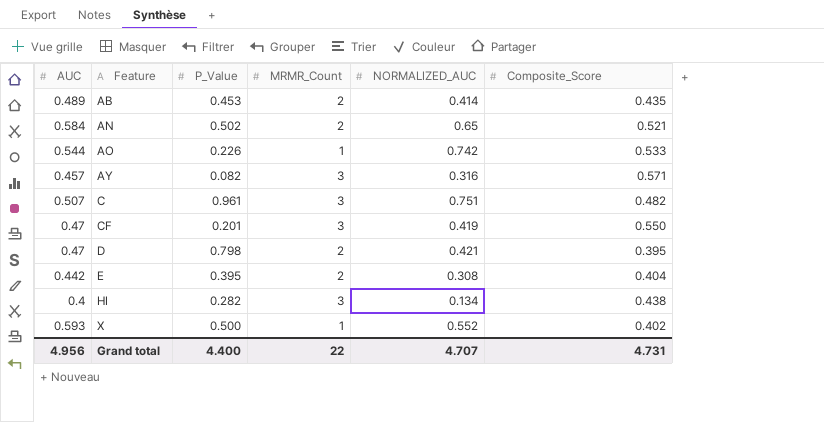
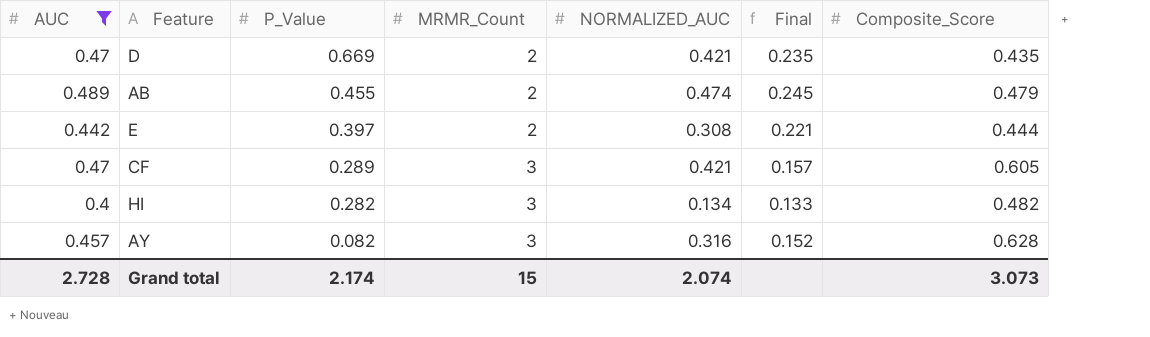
filter: none -> AUC <= 0.489
row order: Feature ascending -> P_Value descending
column Final | formula: none -> [AUC] / [MRMR_Count]
D | P_Value: 0.798 -> 0.669
D | Composite_Score: 0.395 -> 0.435
AB | P_Value: 0.453 -> 0.455
AB | NORMALIZED_AUC: 0.414 -> 0.474
AB | Composite_Score: 0.435 -> 0.479
E | P_Value: 0.395 -> 0.397
E | Composite_Score: 0.404 -> 0.444
CF | P_Value: 0.201 -> 0.289
CF | NORMALIZED_AUC: 0.419 -> 0.421
CF | Composite_Score: 0.550 -> 0.605
HI | Composite_Score: 0.438 -> 0.482
AY | Composite_Score: 0.571 -> 0.628
Grand total | AUC: 4.956 -> 2.728
Grand total | P_Value: 4.400 -> 2.174
Grand total | MRMR_Count: 22 -> 15
Grand total | NORMALIZED_AUC: 4.707 -> 2.074
Grand total | Composite_Score: 4.731 -> 3.073

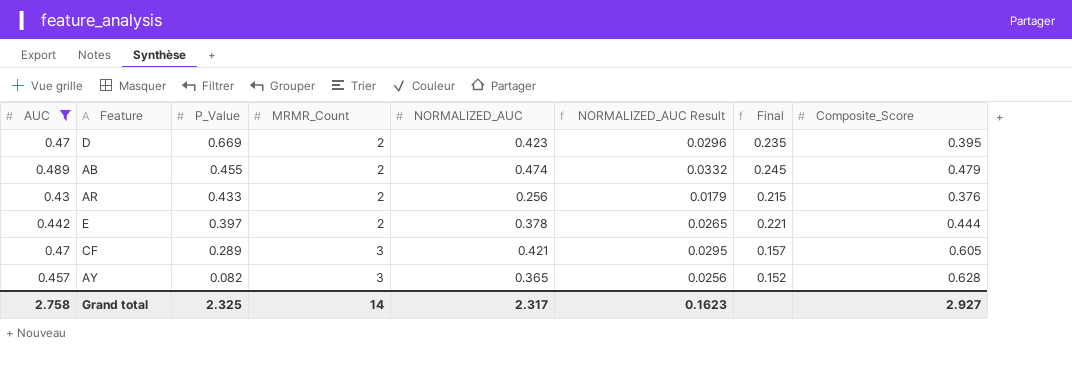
column NORMALIZED_AUC Result | formula: none -> [NORMALIZED_AUC] * 0.07
row HI: 0.4 | 0.282 | 3 | 0.134 | 0.133 | 0.482 -> none
D | NORMALIZED_AUC: 0.421 -> 0.423
D | Composite_Score: 0.435 -> 0.395
row AR: none -> 0.43 | 0.433 | 2 | 0.256 | 0.0179 | 0.215 | 0.376
E | NORMALIZED_AUC: 0.308 -> 0.378
AY | NORMALIZED_AUC: 0.316 -> 0.365
Grand total | AUC: 2.728 -> 2.758
Grand total | P_Value: 2.174 -> 2.325
Grand total | MRMR_Count: 15 -> 14
Grand total | NORMALIZED_AUC: 2.074 -> 2.317
Grand total | Composite_Score: 3.073 -> 2.927

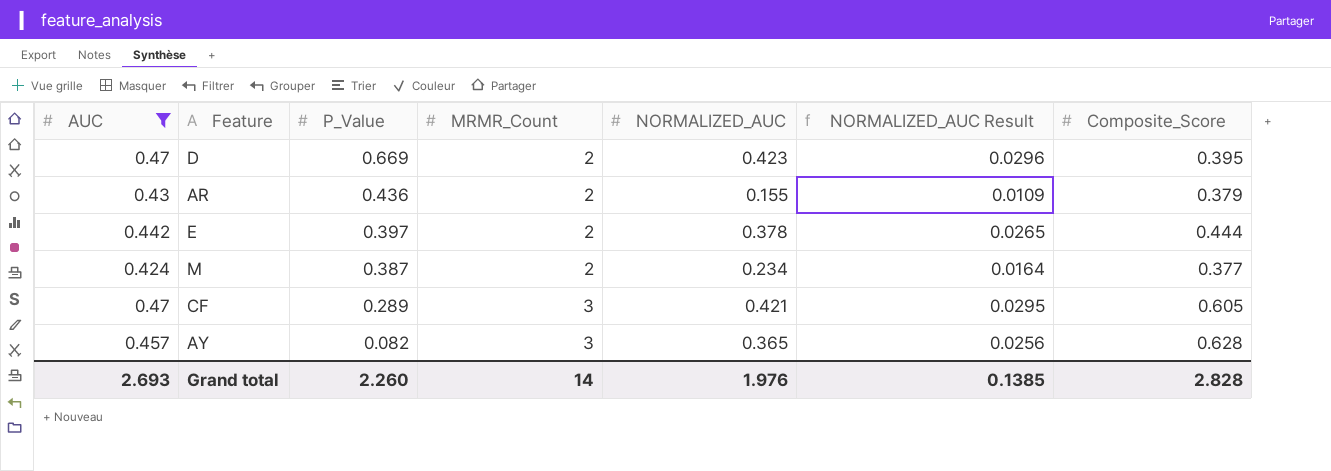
column Final | formula: [AUC] / [MRMR_Count] -> none
row AB: 0.489 | 0.455 | 2 | 0.474 | 0.0332 | 0.245 | 0.479 -> none
AR | P_Value: 0.433 -> 0.436
AR | NORMALIZED_AUC: 0.256 -> 0.155
AR | NORMALIZED_AUC Result: 0.0179 -> 0.0109
AR | Composite_Score: 0.376 -> 0.379
row M: none -> 0.424 | 0.387 | 2 | 0.234 | 0.0164 | 0.377
Grand total | AUC: 2.758 -> 2.693
Grand total | P_Value: 2.325 -> 2.260
Grand total | NORMALIZED_AUC: 2.317 -> 1.976
Grand total | NORMALIZED_AUC Result: 0.1623 -> 0.1385
Grand total | Composite_Score: 2.927 -> 2.828

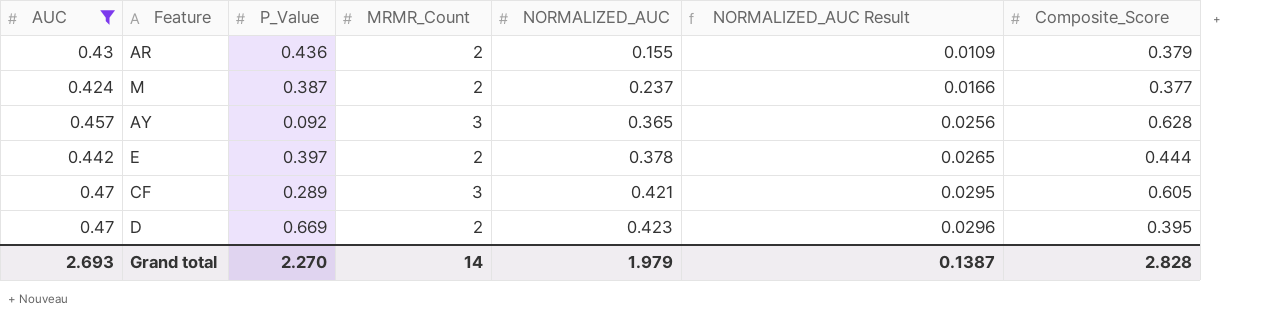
row order: P_Value descending -> NORMALIZED_AUC ascending
M | NORMALIZED_AUC: 0.234 -> 0.237
M | NORMALIZED_AUC Result: 0.0164 -> 0.0166
AY | P_Value: 0.082 -> 0.092
Grand total | P_Value: 2.260 -> 2.270
Grand total | NORMALIZED_AUC: 1.976 -> 1.979
Grand total | NORMALIZED_AUC Result: 0.1385 -> 0.1387

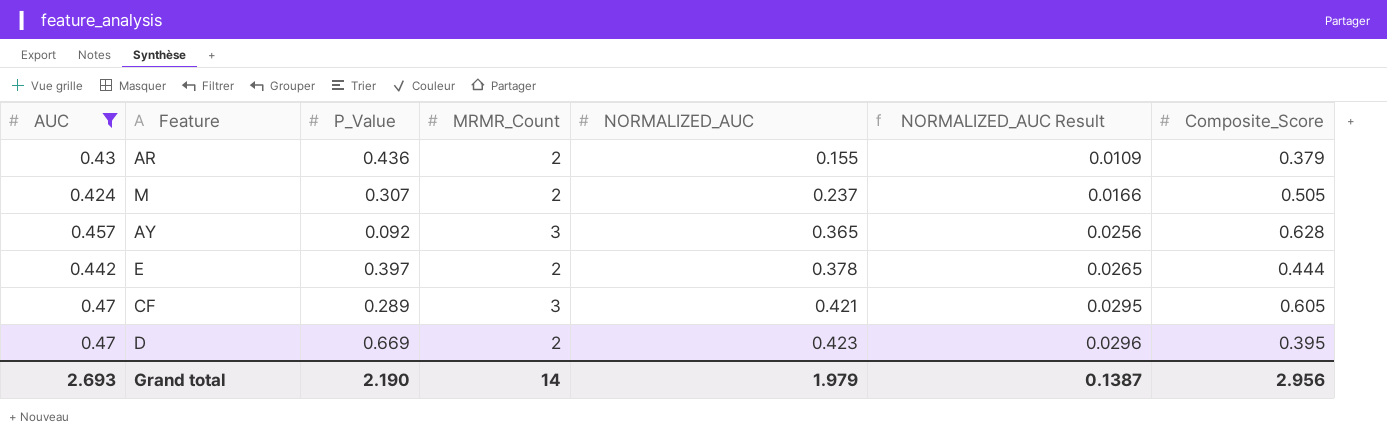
M | P_Value: 0.387 -> 0.307
M | Composite_Score: 0.377 -> 0.505
Grand total | P_Value: 2.270 -> 2.190
Grand total | Composite_Score: 2.828 -> 2.956

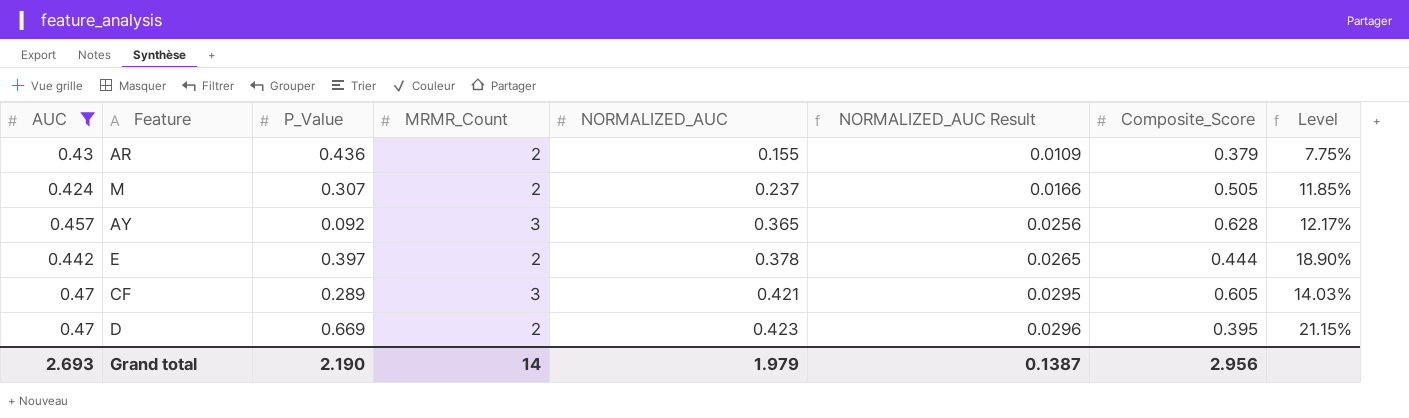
column Level | formula: none -> [NORMALIZED_AUC] / [MRMR_Count]

